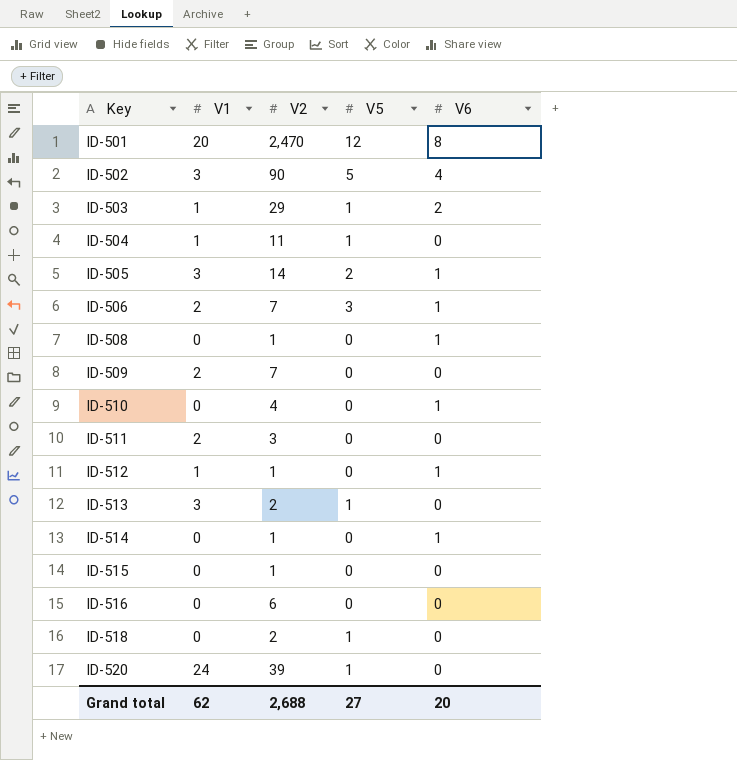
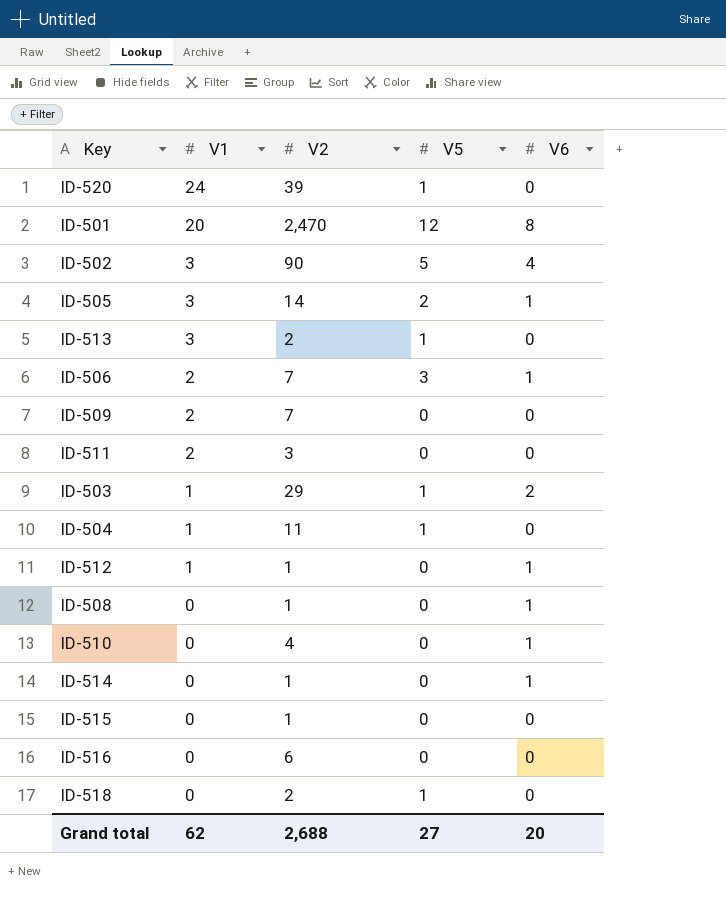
row order: Key ascending -> V1 descending

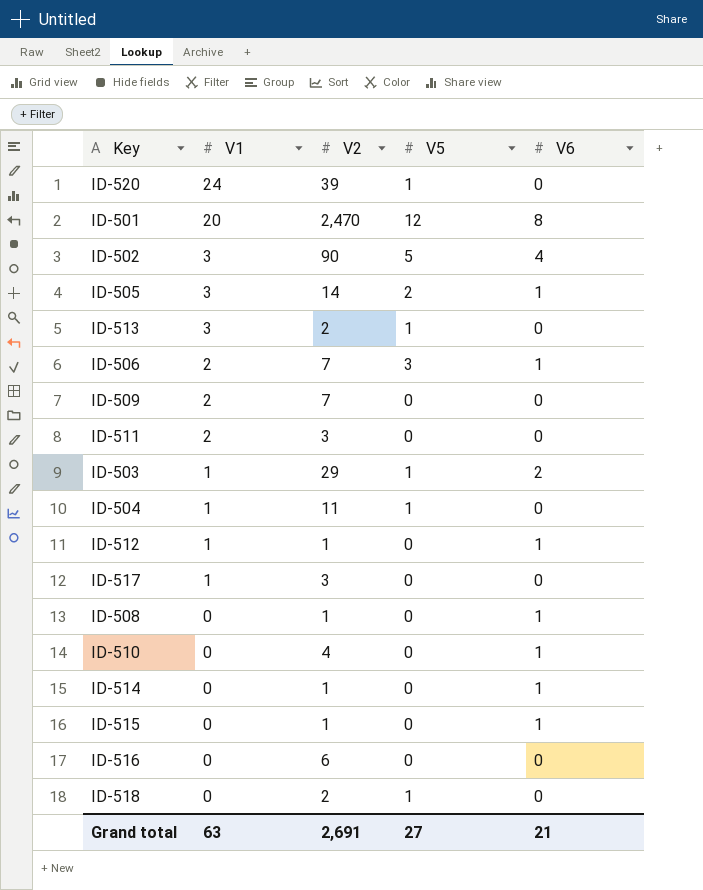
row ID-517: none -> 1 | 3 | 0 | 0
ID-515 | V6: 0 -> 1
Grand total | V1: 62 -> 63
Grand total | V2: 2,688 -> 2,691
Grand total | V6: 20 -> 21

